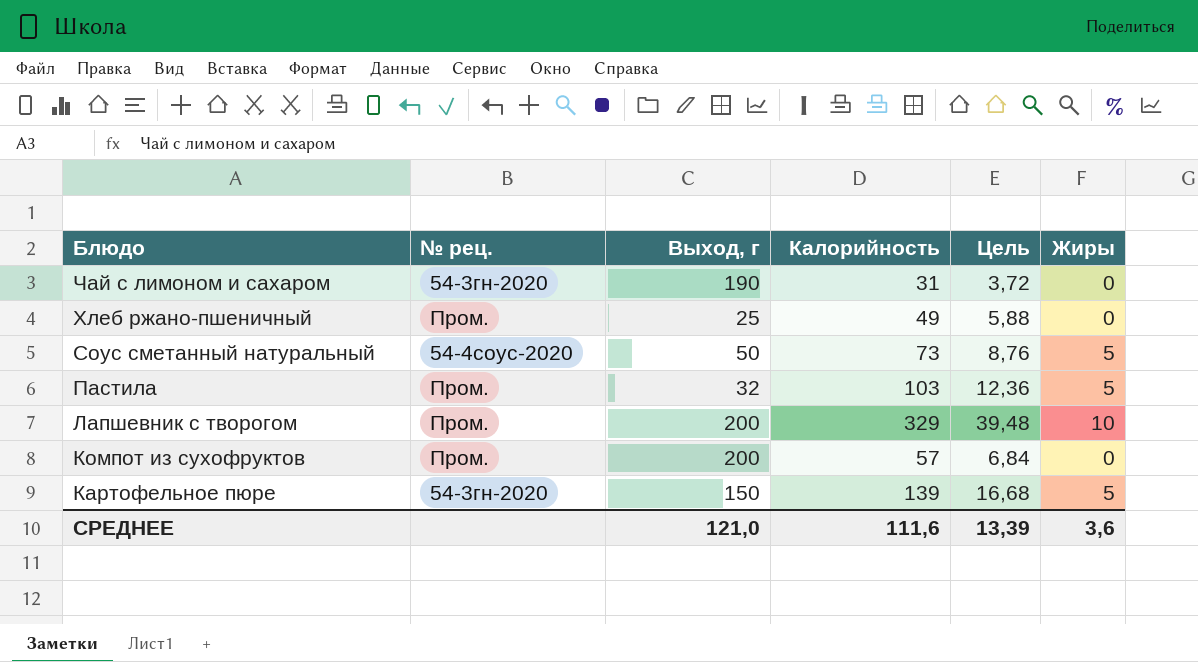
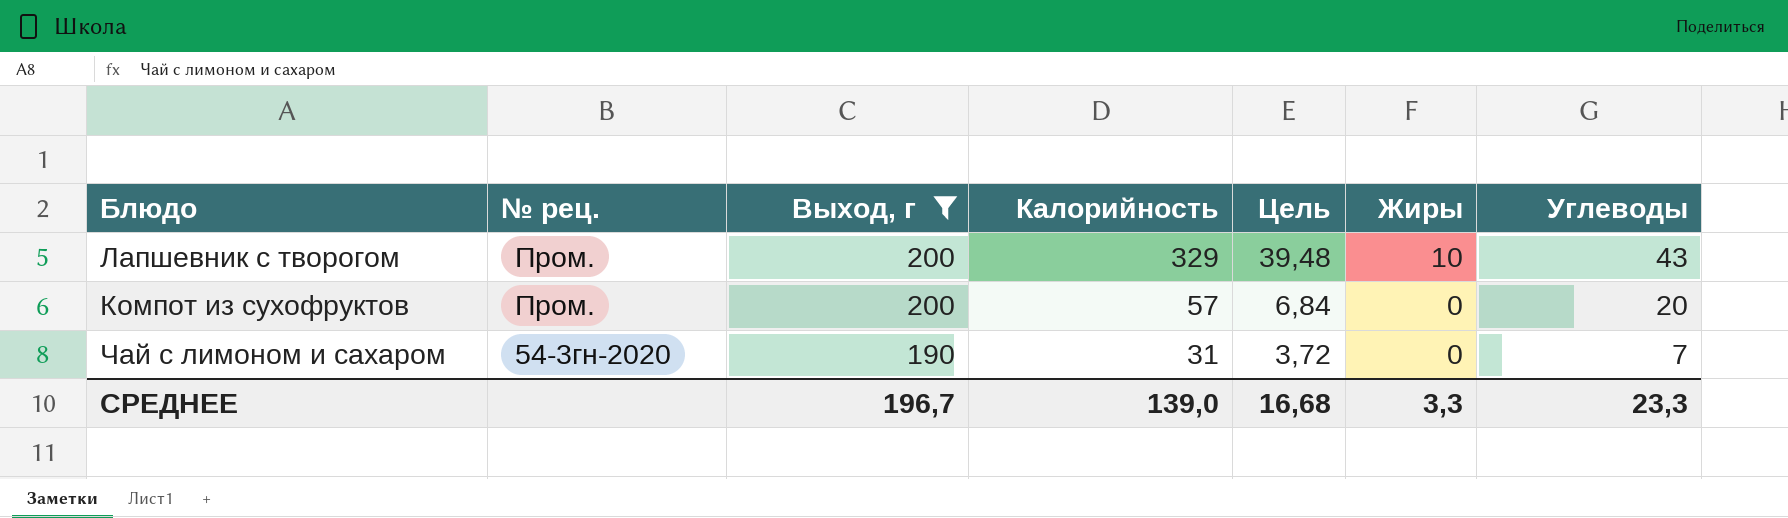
filter: none -> Выход, г >= 190
row order: Блюдо descending -> № рец. descending
column Углеводы | position: none -> 7
СРЕДНЕЕ | Выход, г: 121,0 -> 196,7
СРЕДНЕЕ | Калорийность: 111,6 -> 139,0
СРЕДНЕЕ | Цель: 13,39 -> 16,68
СРЕДНЕЕ | Жиры: 3,6 -> 3,3

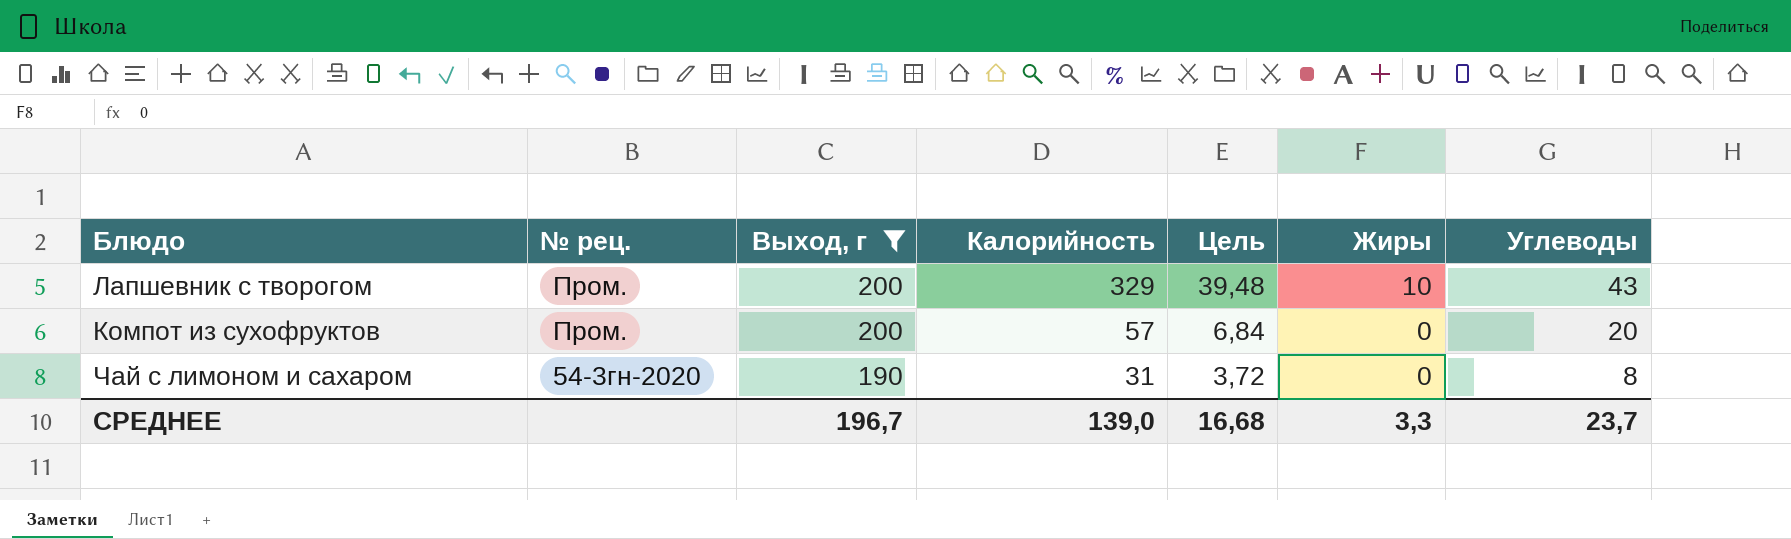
Чай с лимоном и сахаром | Углеводы: 7 -> 8
СРЕДНЕЕ | Углеводы: 23,3 -> 23,7

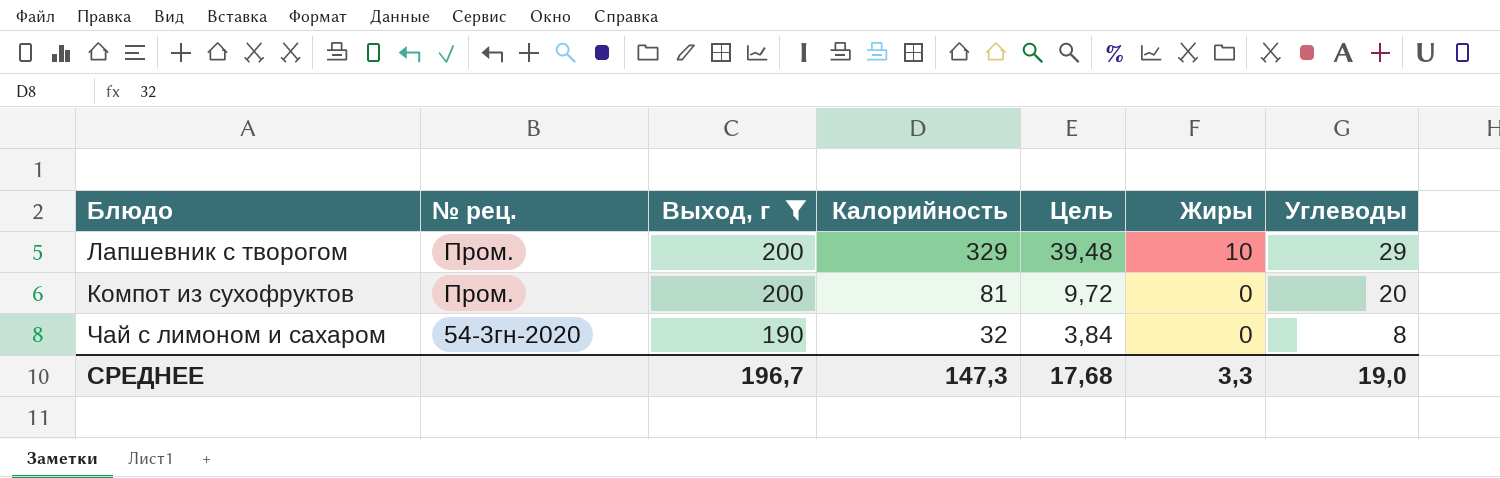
Лапшевник с творогом | Углеводы: 43 -> 29
Компот из сухофруктов | Калорийность: 57 -> 81
Компот из сухофруктов | Цель: 6,84 -> 9,72
Чай с лимоном и сахаром | Калорийность: 31 -> 32
Чай с лимоном и сахаром | Цель: 3,72 -> 3,84
СРЕДНЕЕ | Калорийность: 139,0 -> 147,3
СРЕДНЕЕ | Цель: 16,68 -> 17,68
СРЕДНЕЕ | Углеводы: 23,7 -> 19,0

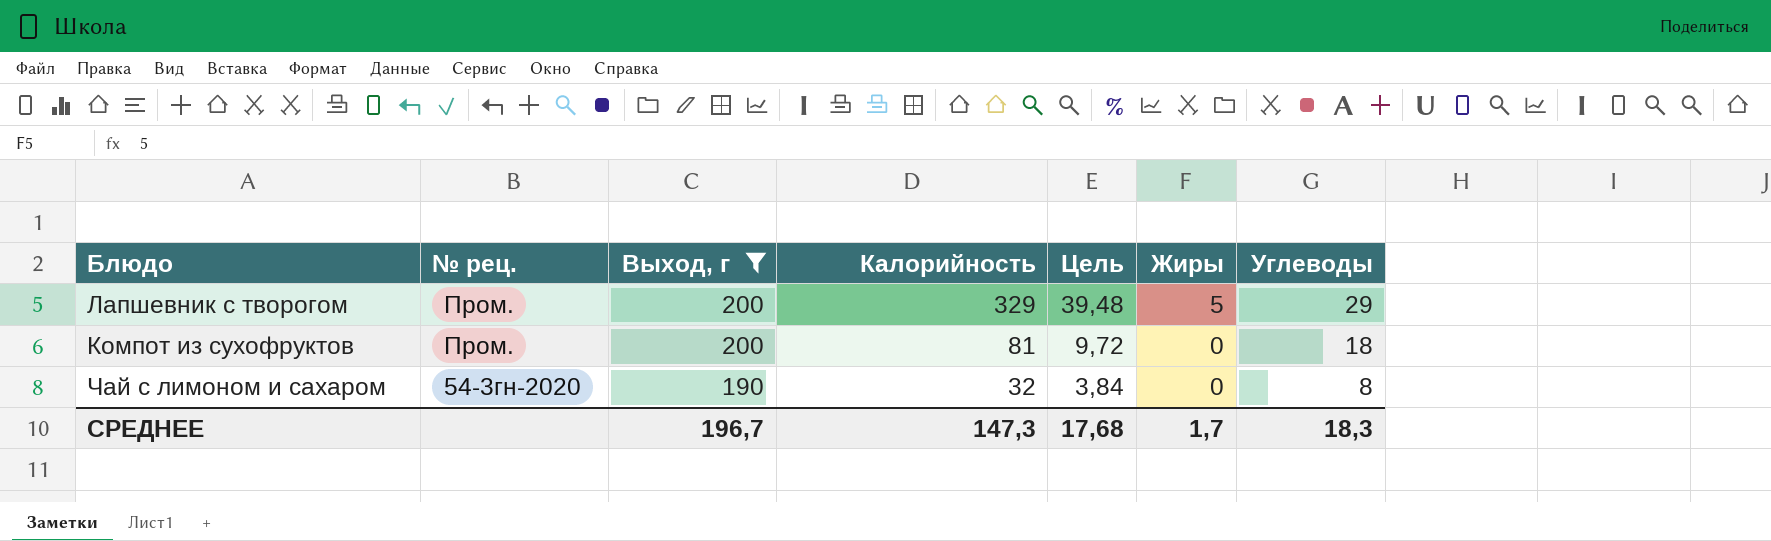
Лапшевник с творогом | Жиры: 10 -> 5
Компот из сухофруктов | Углеводы: 20 -> 18
СРЕДНЕЕ | Жиры: 3,3 -> 1,7
СРЕДНЕЕ | Углеводы: 19,0 -> 18,3

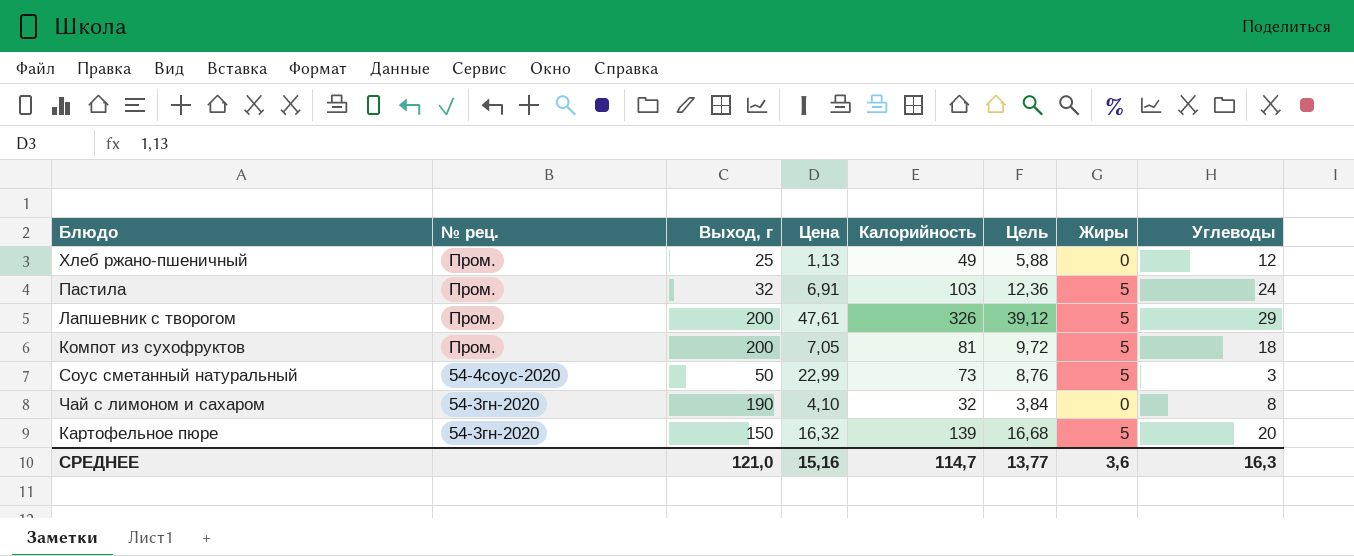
filter: Выход, г >= 190 -> none
column Цена | position: none -> 4
Лапшевник с творогом | Калорийность: 329 -> 326
Лапшевник с творогом | Цель: 39,48 -> 39,12
Компот из сухофруктов | Жиры: 0 -> 5
СРЕДНЕЕ | Выход, г: 196,7 -> 121,0
СРЕДНЕЕ | Калорийность: 147,3 -> 114,7
СРЕДНЕЕ | Цель: 17,68 -> 13,77
СРЕДНЕЕ | Жиры: 1,7 -> 3,6
СРЕДНЕЕ | Углеводы: 18,3 -> 16,3

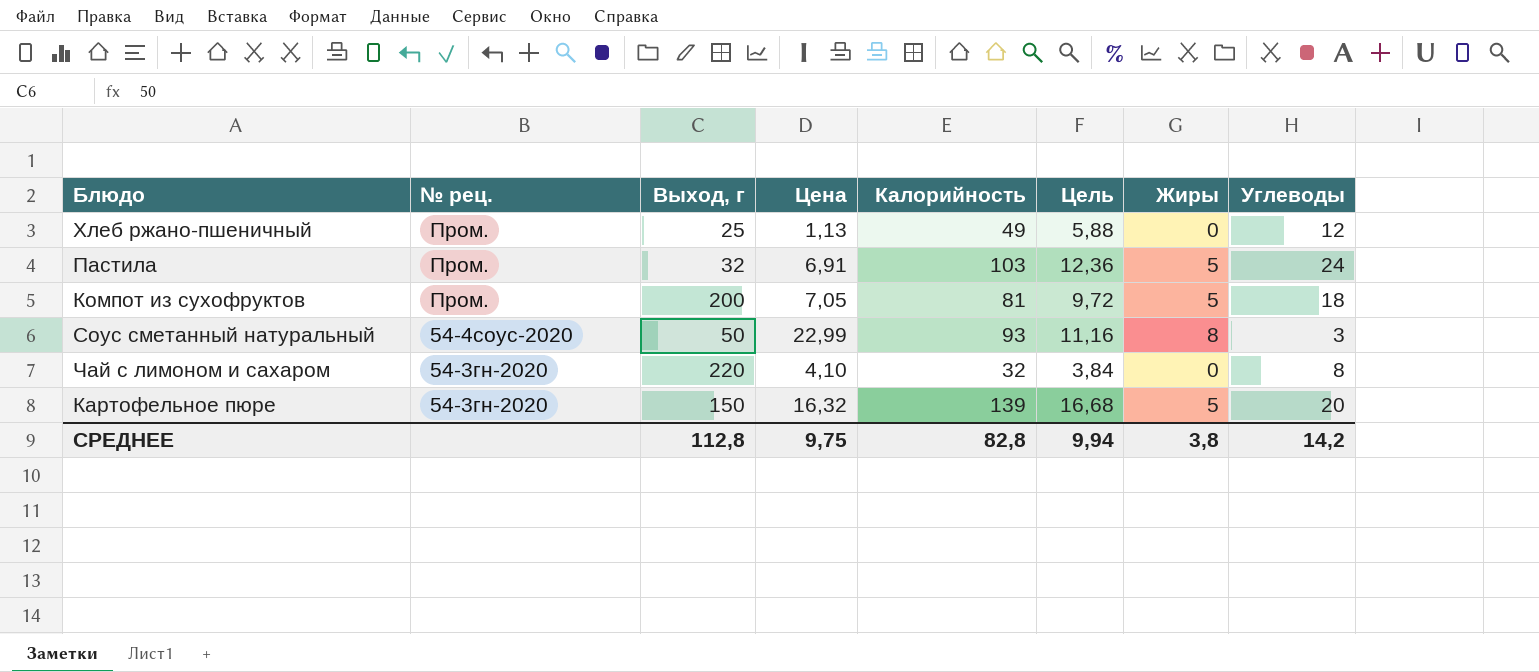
row Лапшевник с творогом: Пром. | 200 | 47,61 | 326 | 39,12 | 5 | 29 -> none
Соус сметанный натуральный | Калорийность: 73 -> 93
Соус сметанный натуральный | Цель: 8,76 -> 11,16
Соус сметанный натуральный | Жиры: 5 -> 8
Чай с лимоном и сахаром | Выход, г: 190 -> 220
СРЕДНЕЕ | Выход, г: 121,0 -> 112,8
СРЕДНЕЕ | Цена: 15,16 -> 9,75
СРЕДНЕЕ | Калорийность: 114,7 -> 82,8
СРЕДНЕЕ | Цель: 13,77 -> 9,94
СРЕДНЕЕ | Жиры: 3,6 -> 3,8
СРЕДНЕЕ | Углеводы: 16,3 -> 14,2

